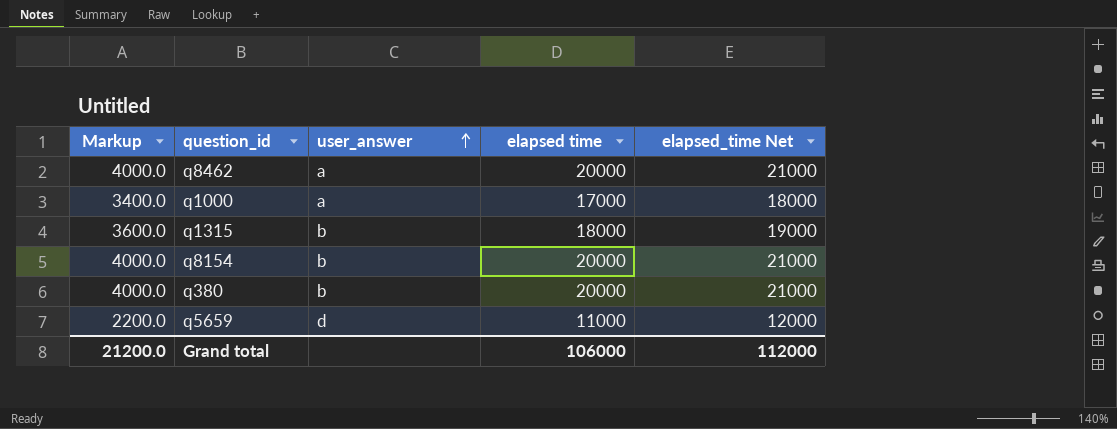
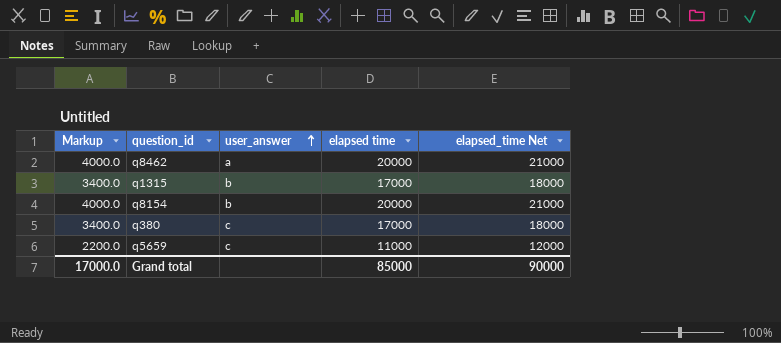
row q1000: 3400.0 | a | 17000 | 18000 -> none
q1315 | Markup: 3600.0 -> 3400.0
q1315 | elapsed time: 18000 -> 17000
q1315 | elapsed_time Net: 19000 -> 18000
q380 | Markup: 4000.0 -> 3400.0
q380 | user_answer: b -> c
q380 | elapsed time: 20000 -> 17000
q380 | elapsed_time Net: 21000 -> 18000
q5659 | user_answer: d -> c
Grand total | Markup: 21200.0 -> 17000.0
Grand total | elapsed time: 106000 -> 85000
Grand total | elapsed_time Net: 112000 -> 90000

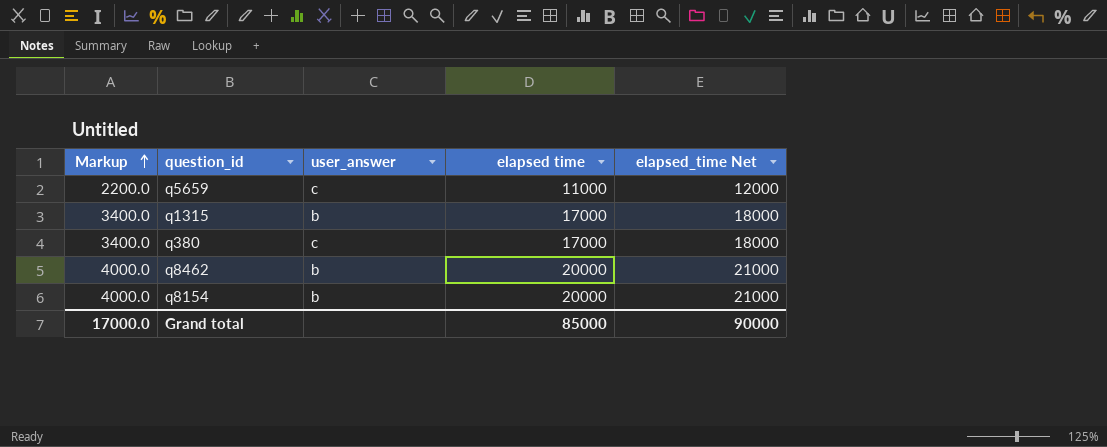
row order: user_answer ascending -> Markup ascending
q8462 | user_answer: a -> b

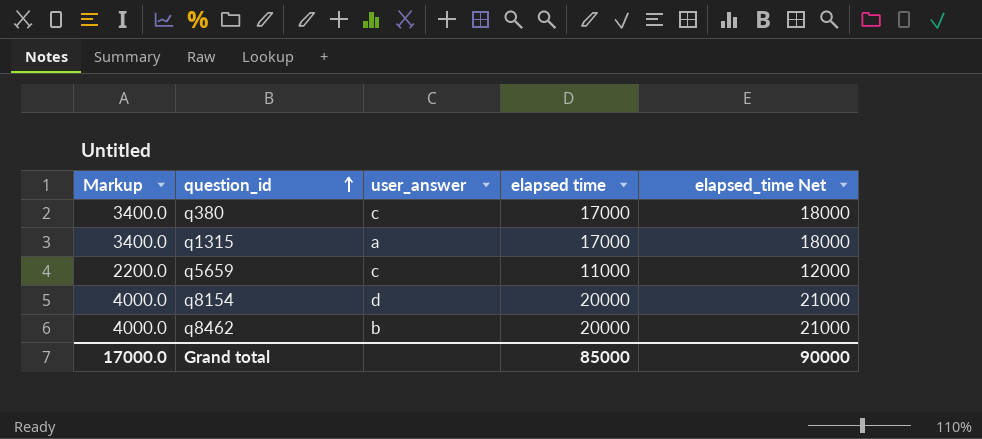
row order: Markup ascending -> question_id ascending
q1315 | user_answer: b -> a
q8154 | user_answer: b -> d

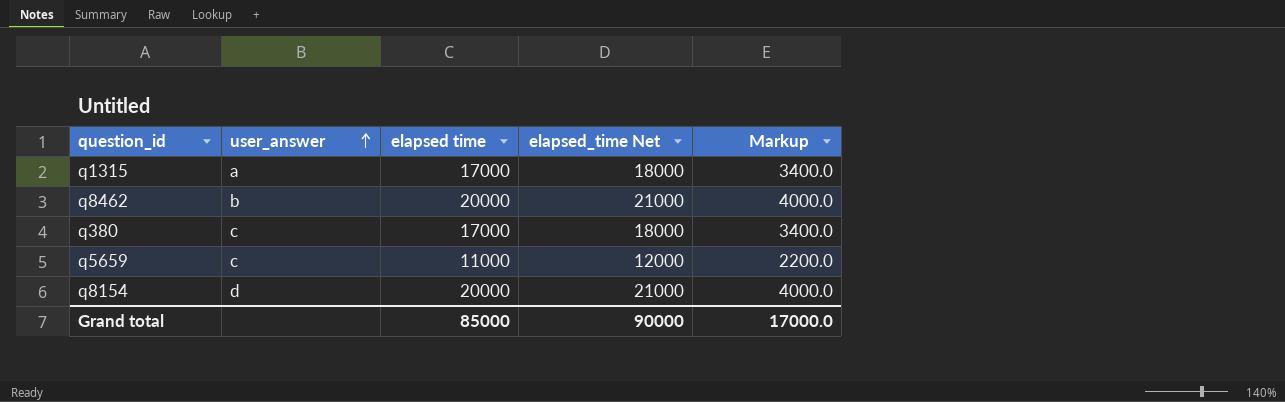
row order: question_id ascending -> user_answer ascending
column Markup | position: 1 -> 5

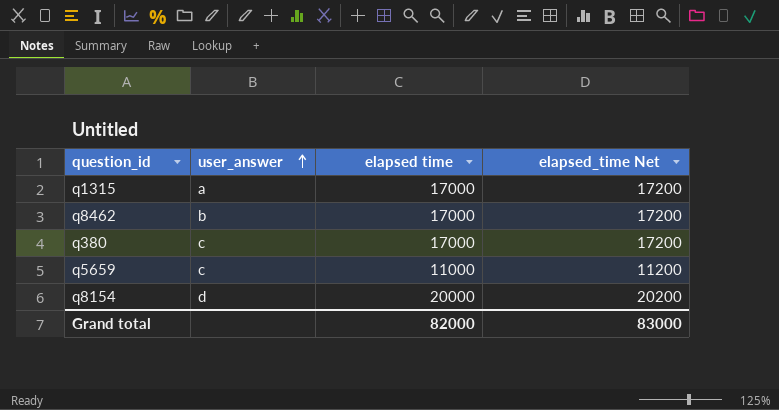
column Markup | formula: [elapsed time] * 0.2 -> none
column elapsed_time Net | formula: [elapsed time] + 1000 -> [elapsed time] + 200
q8462 | elapsed time: 20000 -> 17000
Grand total | elapsed time: 85000 -> 82000
Grand total | elapsed_time Net: 90000 -> 83000

